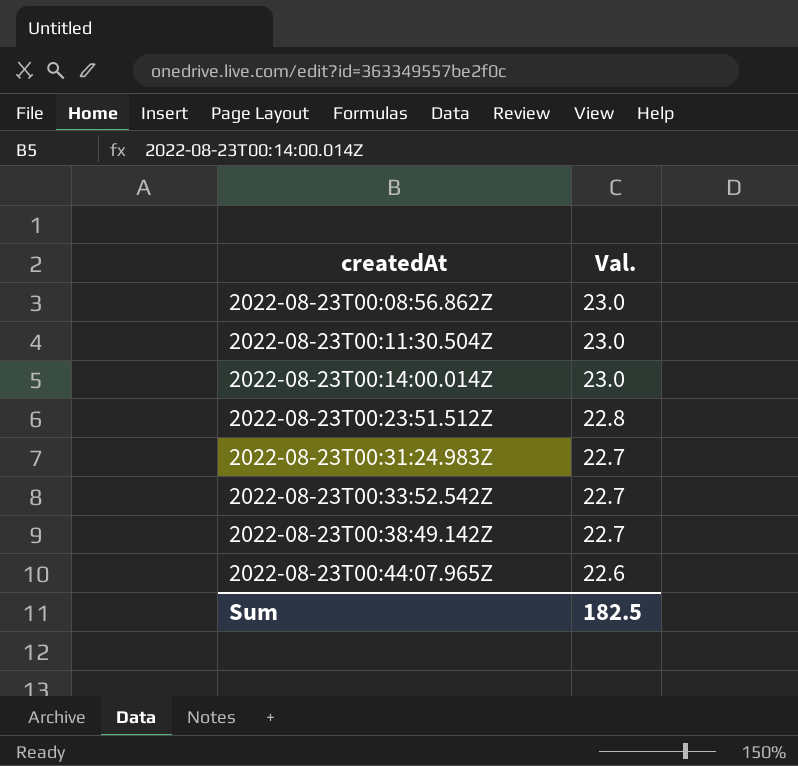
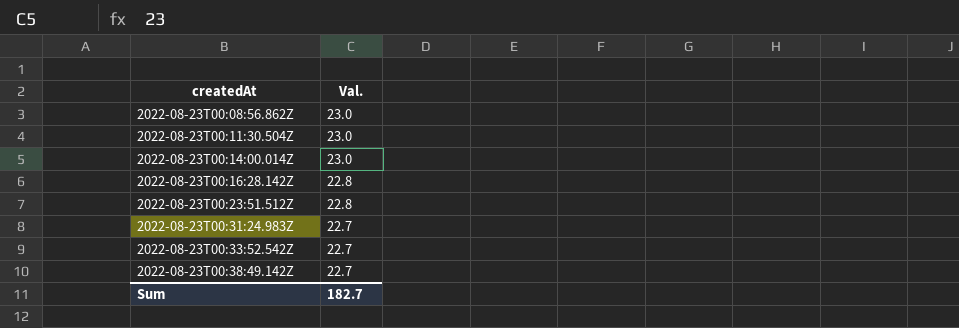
row 2022-08-23T00:44:07.965Z: 22.6 -> none
row 2022-08-23T00:16:28.142Z: none -> 22.8
Sum | Val.: 182.5 -> 182.7

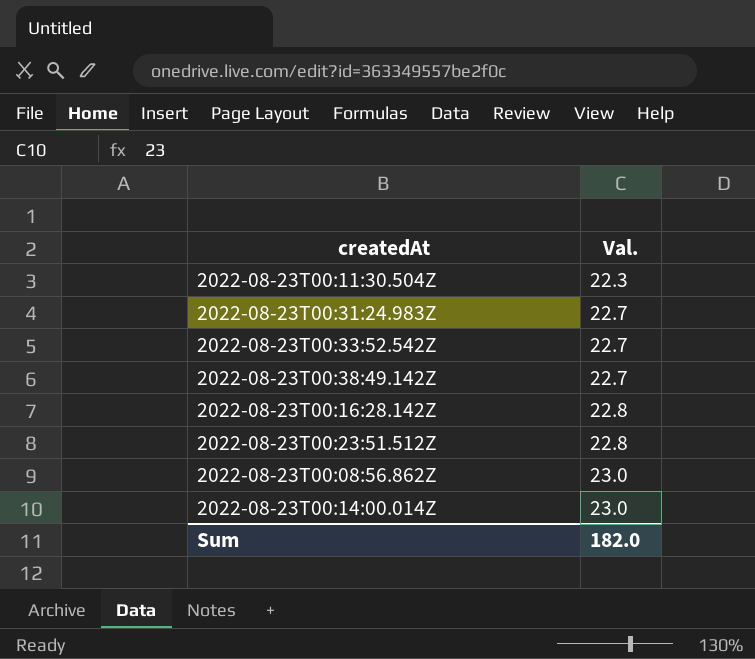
row order: createdAt ascending -> Val. ascending
2022-08-23T00:11:30.504Z | Val.: 23.0 -> 22.3
Sum | Val.: 182.7 -> 182.0

